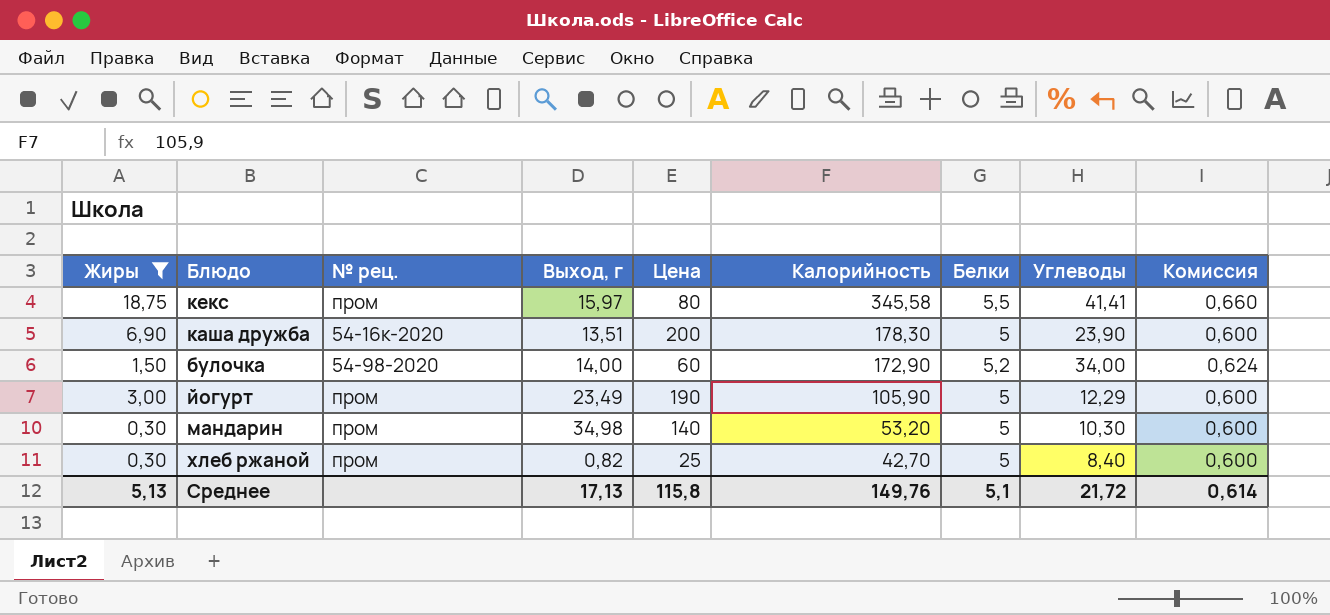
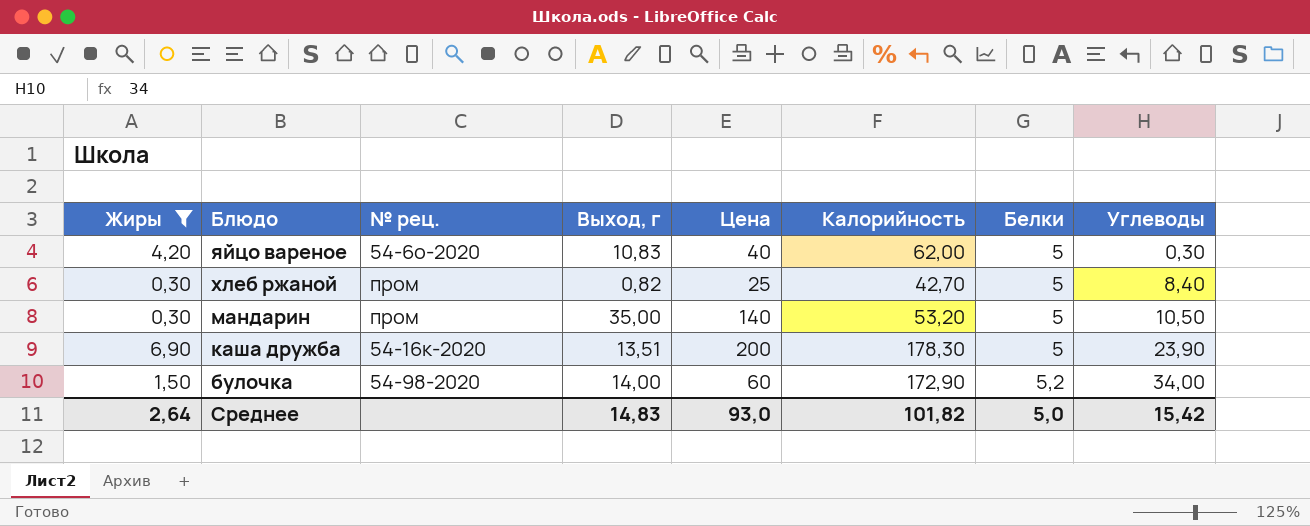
row order: Калорийность descending -> Блюдо descending
column Комиссия | formula: [Белки] * 0,12 -> none
row кекс: 18,75 | пром | 15,97 | 80 | 345,58 | 5,5 | 41,41 | 0,660 -> none
row йогурт: 3,00 | пром | 23,49 | 190 | 105,90 | 5 | 12,29 | 0,600 -> none
row яйцо вареное: none -> 4,20 | 54-6о-2020 | 10,83 | 40 | 62,00 | 5 | 0,30
мандарин | Выход, г: 34,98 -> 35,00
мандарин | Углеводы: 10,30 -> 10,50
Среднее | Жиры: 5,13 -> 2,64
Среднее | Выход, г: 17,13 -> 14,83
Среднее | Цена: 115,8 -> 93,0
Среднее | Калорийность: 149,76 -> 101,82
Среднее | Белки: 5,1 -> 5,0
Среднее | Углеводы: 21,72 -> 15,42

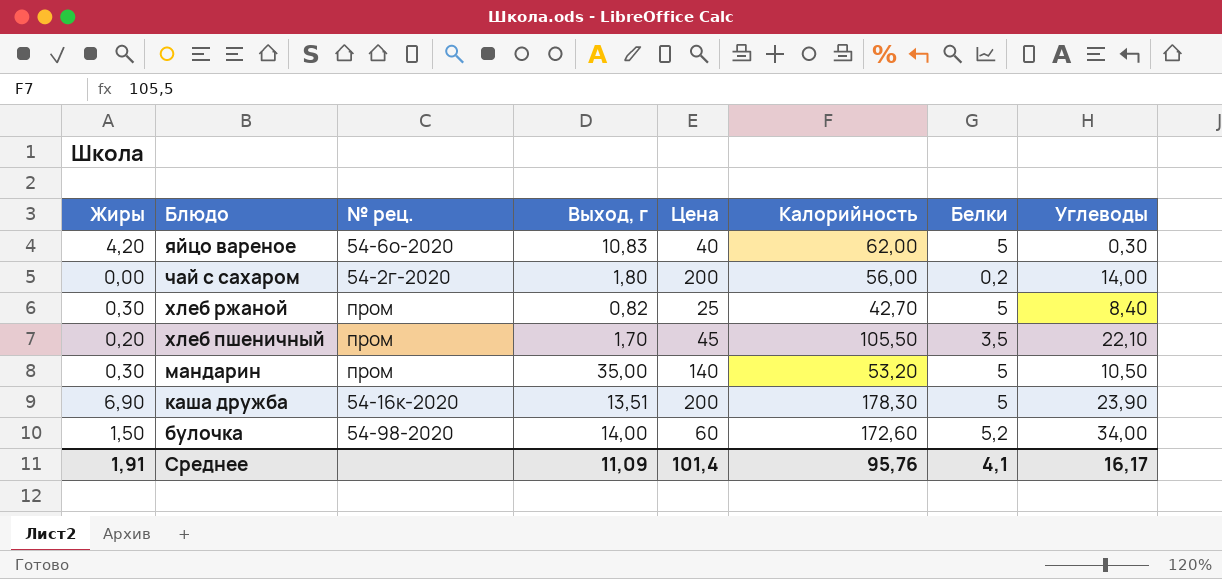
filter: Жиры >= 0,30 -> none
булочка | Калорийность: 172,90 -> 172,60
Среднее | Жиры: 2,64 -> 1,91
Среднее | Выход, г: 14,83 -> 11,09
Среднее | Цена: 93,0 -> 101,4
Среднее | Калорийность: 101,82 -> 95,76
Среднее | Белки: 5,0 -> 4,1
Среднее | Углеводы: 15,42 -> 16,17

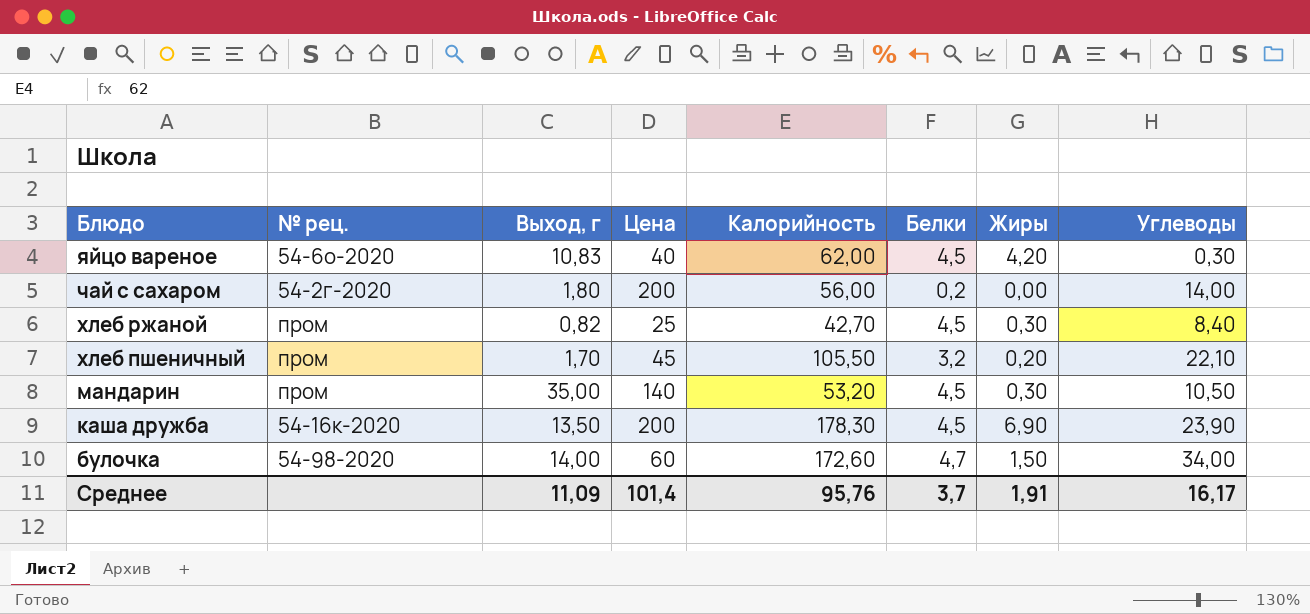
column Жиры | position: 1 -> 7
яйцо вареное | Белки: 5 -> 4,5
хлеб ржаной | Белки: 5 -> 4,5
хлеб пшеничный | Белки: 3,5 -> 3,2
мандарин | Белки: 5 -> 4,5
каша дружба | Выход, г: 13,51 -> 13,50
каша дружба | Белки: 5 -> 4,5
булочка | Белки: 5,2 -> 4,7
Среднее | Белки: 4,1 -> 3,7

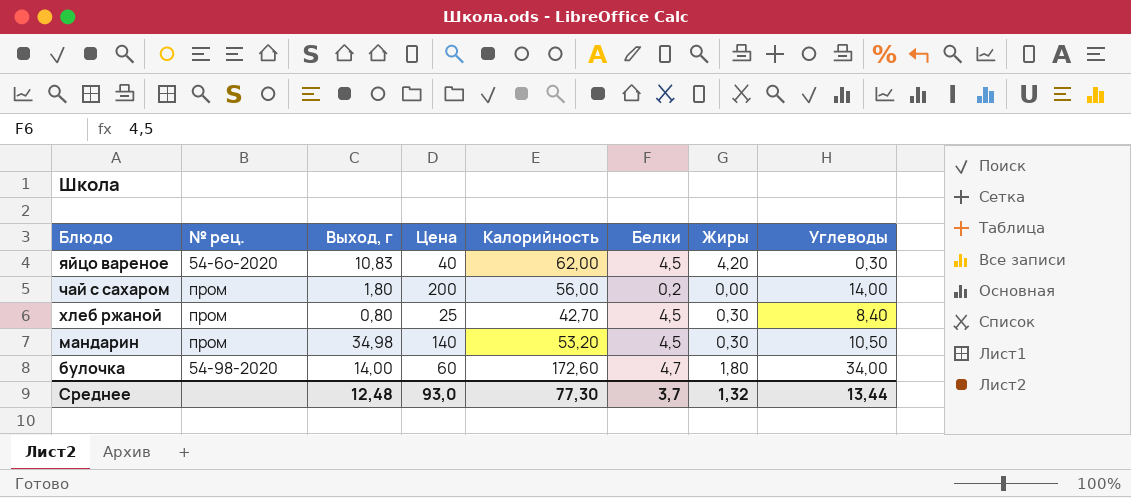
row хлеб пшеничный: пром | 1,70 | 45 | 105,50 | 3,2 | 0,20 | 22,10 -> none
row каша дружба: 54-16к-2020 | 13,50 | 200 | 178,30 | 4,5 | 6,90 | 23,90 -> none
чай с сахаром | № рец.: 54-2г-2020 -> пром
хлеб ржаной | Выход, г: 0,82 -> 0,80
мандарин | Выход, г: 35,00 -> 34,98
булочка | Жиры: 1,50 -> 1,80
Среднее | Выход, г: 11,09 -> 12,48
Среднее | Цена: 101,4 -> 93,0
Среднее | Калорийность: 95,76 -> 77,30
Среднее | Жиры: 1,91 -> 1,32
Среднее | Углеводы: 16,17 -> 13,44

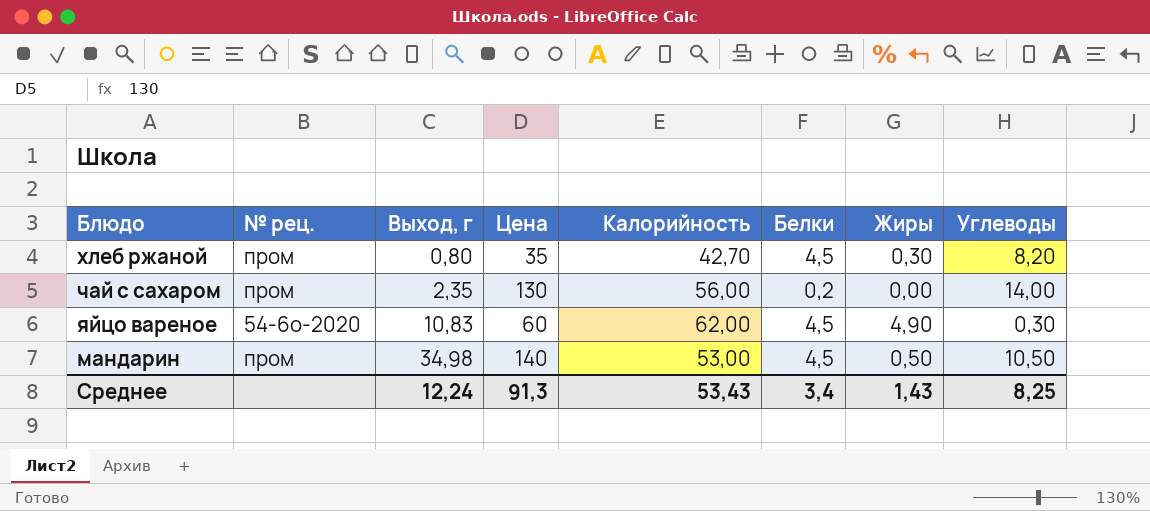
row order: Блюдо descending -> Выход, г ascending
row булочка: 54-98-2020 | 14,00 | 60 | 172,60 | 4,7 | 1,80 | 34,00 -> none
хлеб ржаной | Цена: 25 -> 35
хлеб ржаной | Углеводы: 8,40 -> 8,20
чай с сахаром | Выход, г: 1,80 -> 2,35
чай с сахаром | Цена: 200 -> 130
яйцо вареное | Цена: 40 -> 60
яйцо вареное | Жиры: 4,20 -> 4,90
мандарин | Калорийность: 53,20 -> 53,00
мандарин | Жиры: 0,30 -> 0,50
Среднее | Выход, г: 12,48 -> 12,24
Среднее | Цена: 93,0 -> 91,3
Среднее | Калорийность: 77,30 -> 53,43
Среднее | Белки: 3,7 -> 3,4
Среднее | Жиры: 1,32 -> 1,43
Среднее | Углеводы: 13,44 -> 8,25

